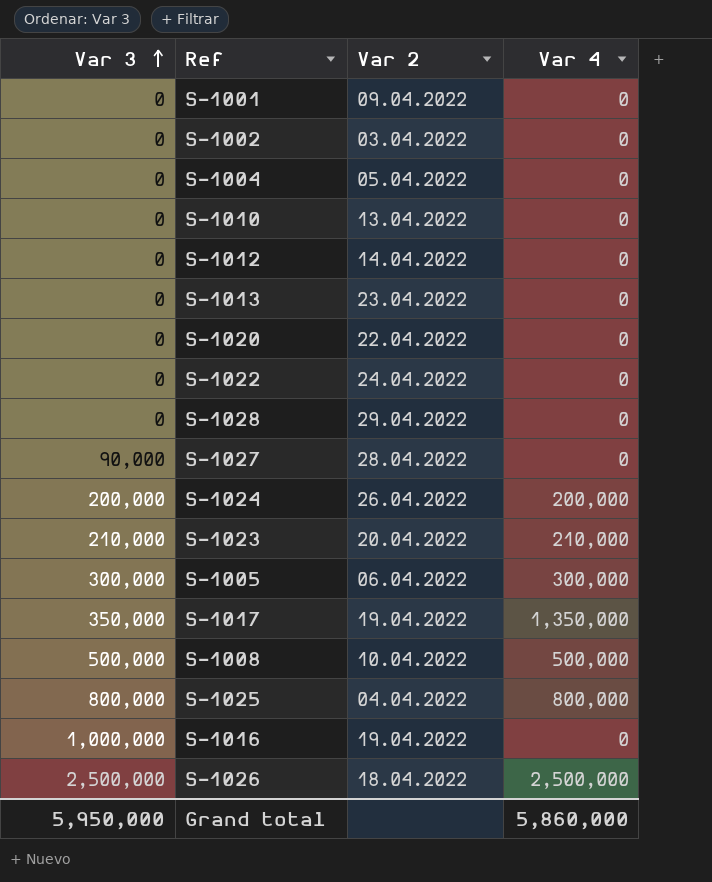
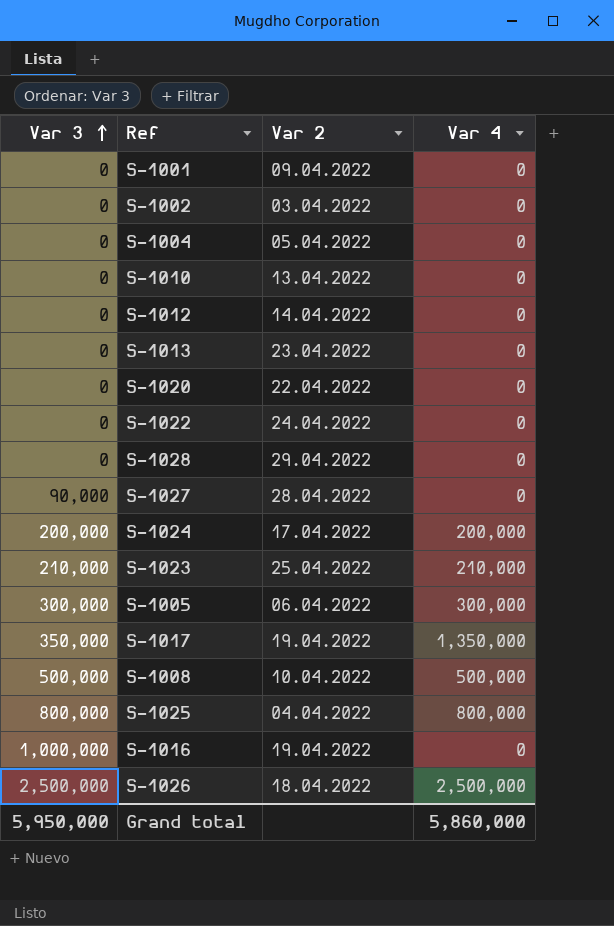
S-1024 | Var 2: 26.04.2022 -> 17.04.2022
S-1023 | Var 2: 20.04.2022 -> 25.04.2022

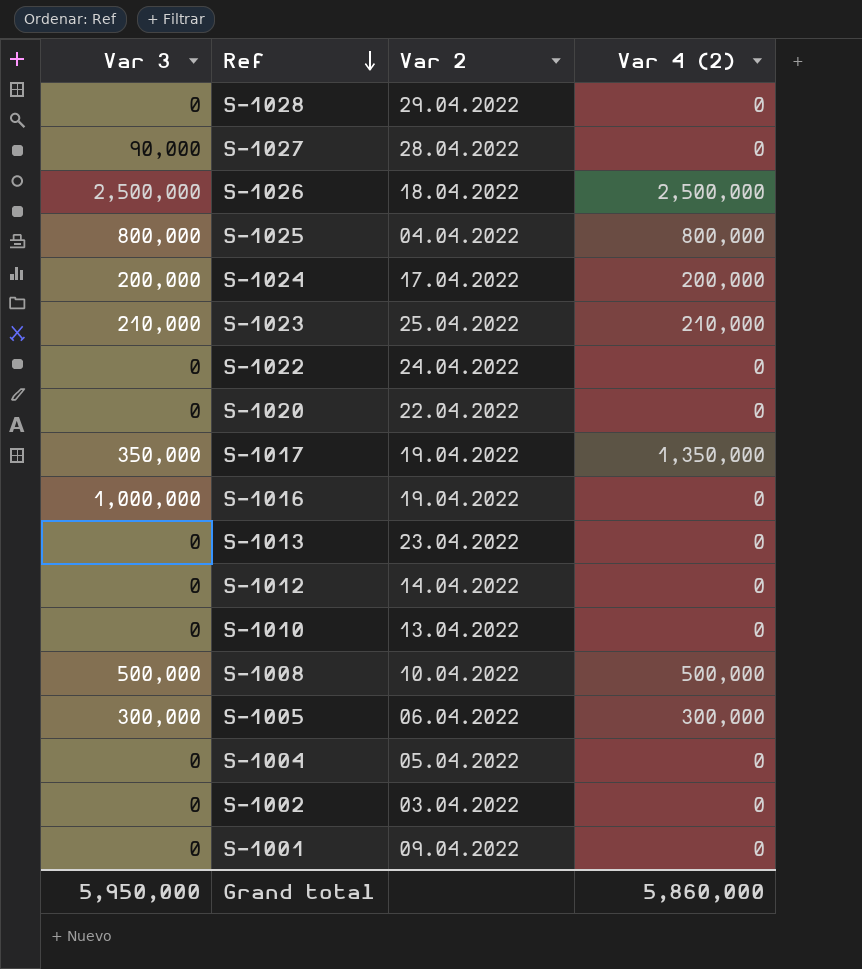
row order: Var 3 ascending -> Ref descending
column name: Var 4 -> Var 4 (2)

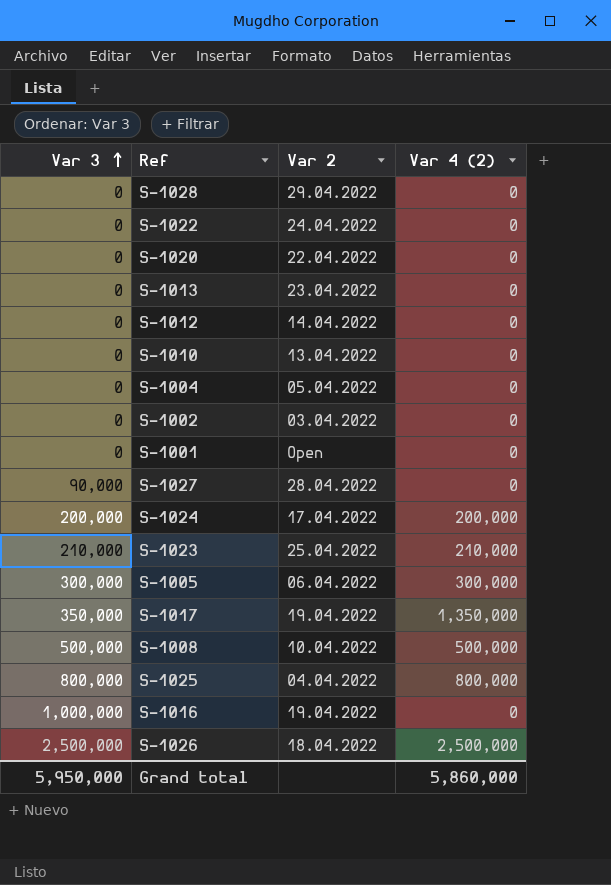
row order: Ref descending -> Var 3 ascending
S-1001 | Var 2: 09.04.2022 -> Open

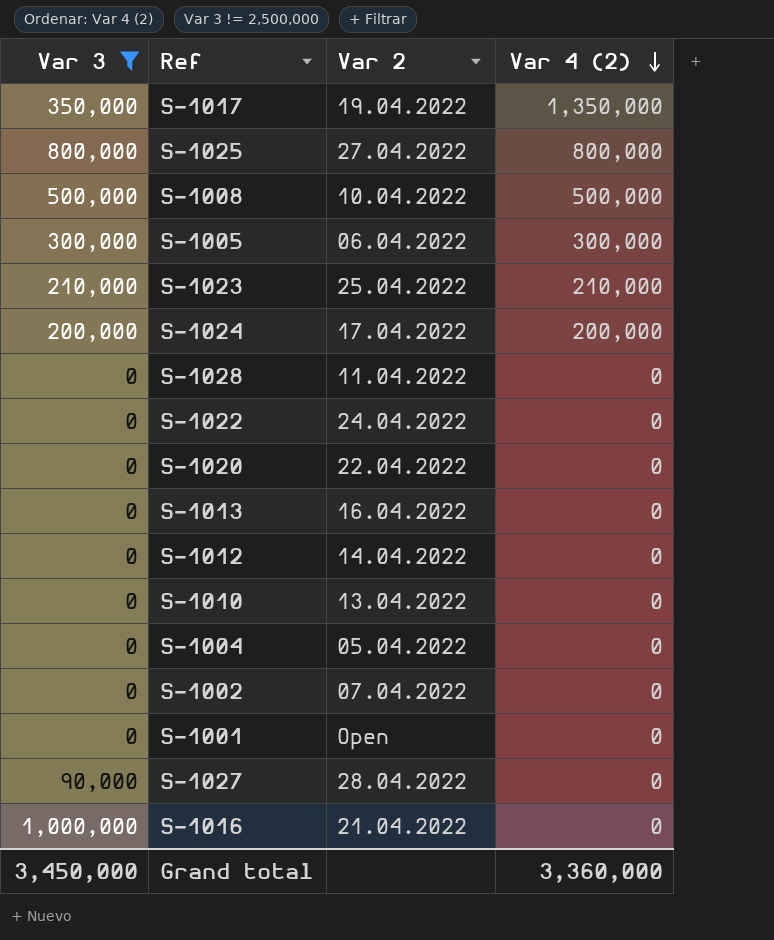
filter: none -> Var 3 != 2,500,000
row order: Var 3 ascending -> Var 4 (2) descending
S-1025 | Var 2: 04.04.2022 -> 27.04.2022
S-1028 | Var 2: 29.04.2022 -> 11.04.2022
S-1013 | Var 2: 23.04.2022 -> 16.04.2022
S-1002 | Var 2: 03.04.2022 -> 07.04.2022
S-1016 | Var 2: 19.04.2022 -> 21.04.2022
Grand total | Var 3: 5,950,000 -> 3,450,000
Grand total | Var 4 (2): 5,860,000 -> 3,360,000

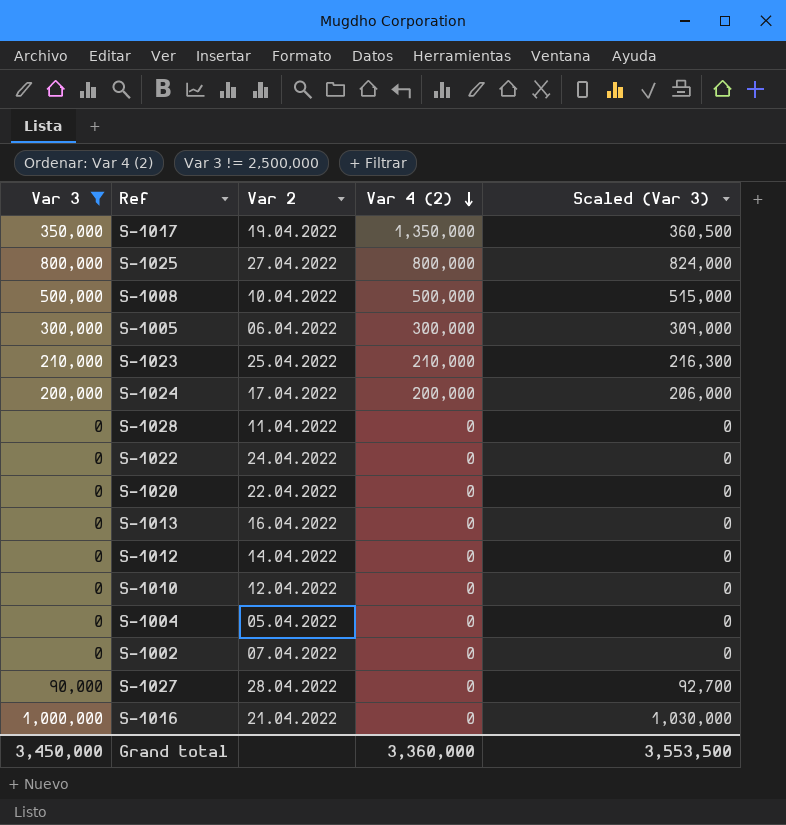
column Scaled (Var 3) | formula: none -> [Var 3] * 1.03
row S-1001: 0 | Open | 0 -> none
S-1010 | Var 2: 13.04.2022 -> 12.04.2022

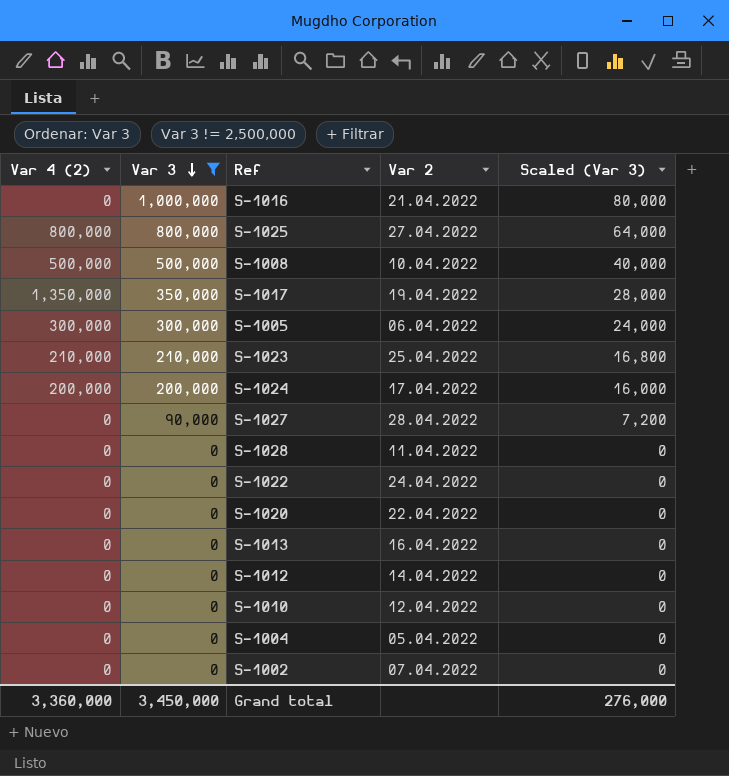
row order: Var 4 (2) descending -> Var 3 descending
column Var 4 (2) | position: 4 -> 1
column Scaled (Var 3) | formula: [Var 3] * 1.03 -> [Var 3] * 0.08
Grand total | Scaled (Var 3): 3,553,500 -> 276,000

